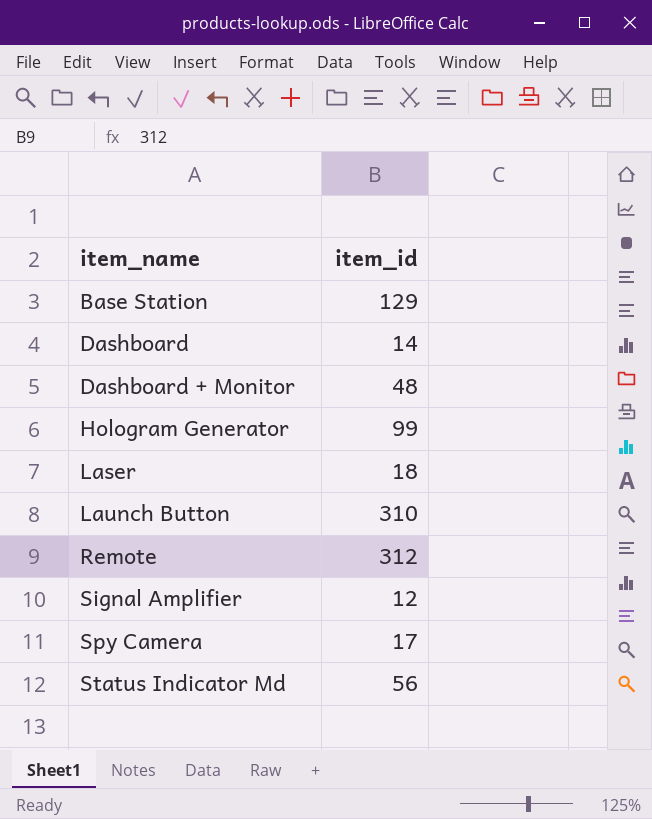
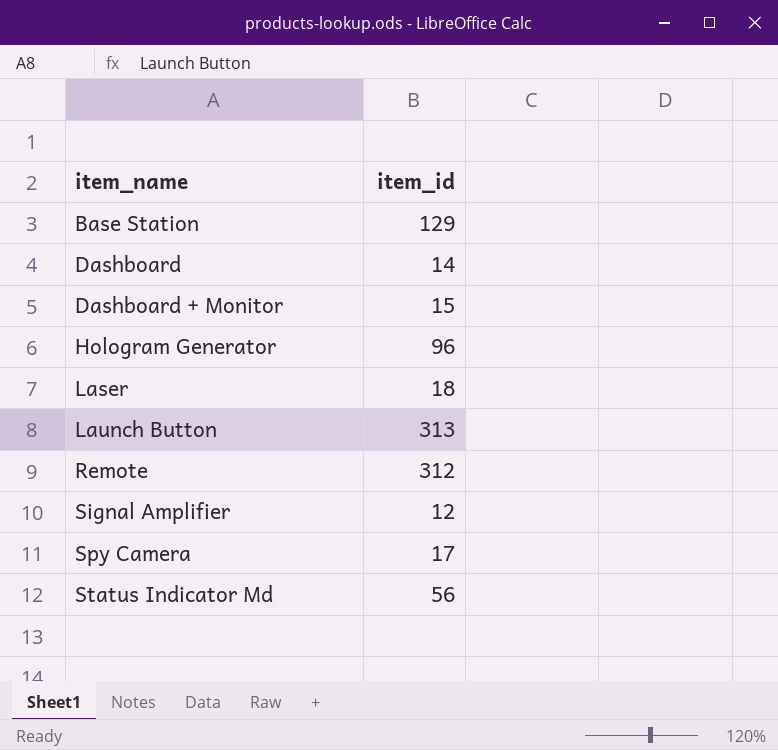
Dashboard + Monitor | item_id: 48 -> 15
Hologram Generator | item_id: 99 -> 96
Launch Button | item_id: 310 -> 313

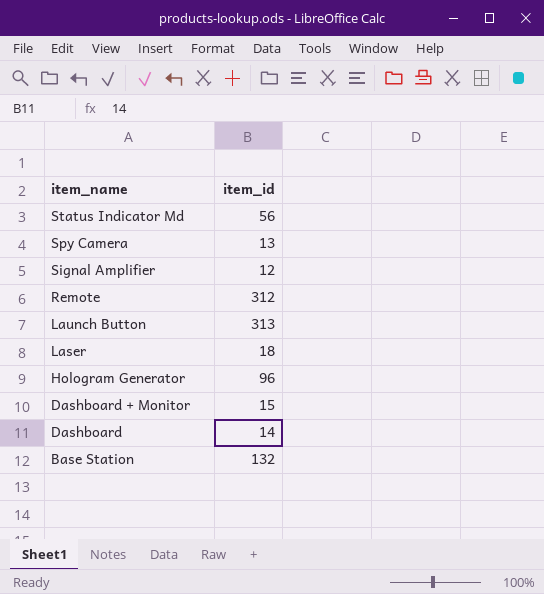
row order: item_name ascending -> item_name descending
Spy Camera | item_id: 17 -> 13
Base Station | item_id: 129 -> 132

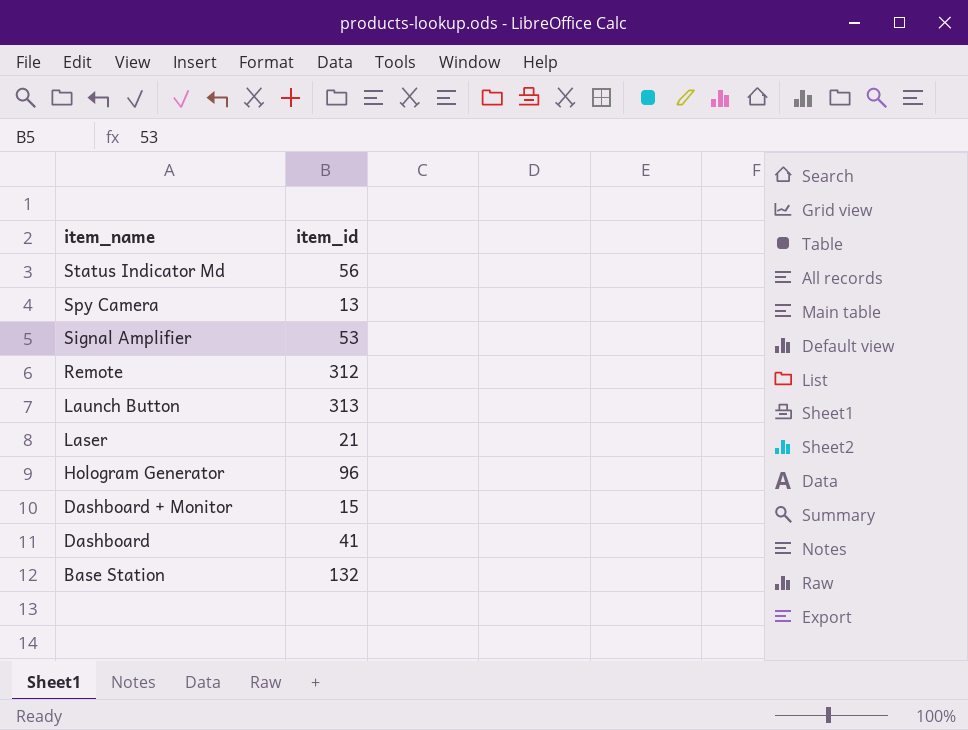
Signal Amplifier | item_id: 12 -> 53
Laser | item_id: 18 -> 21
Dashboard | item_id: 14 -> 41

